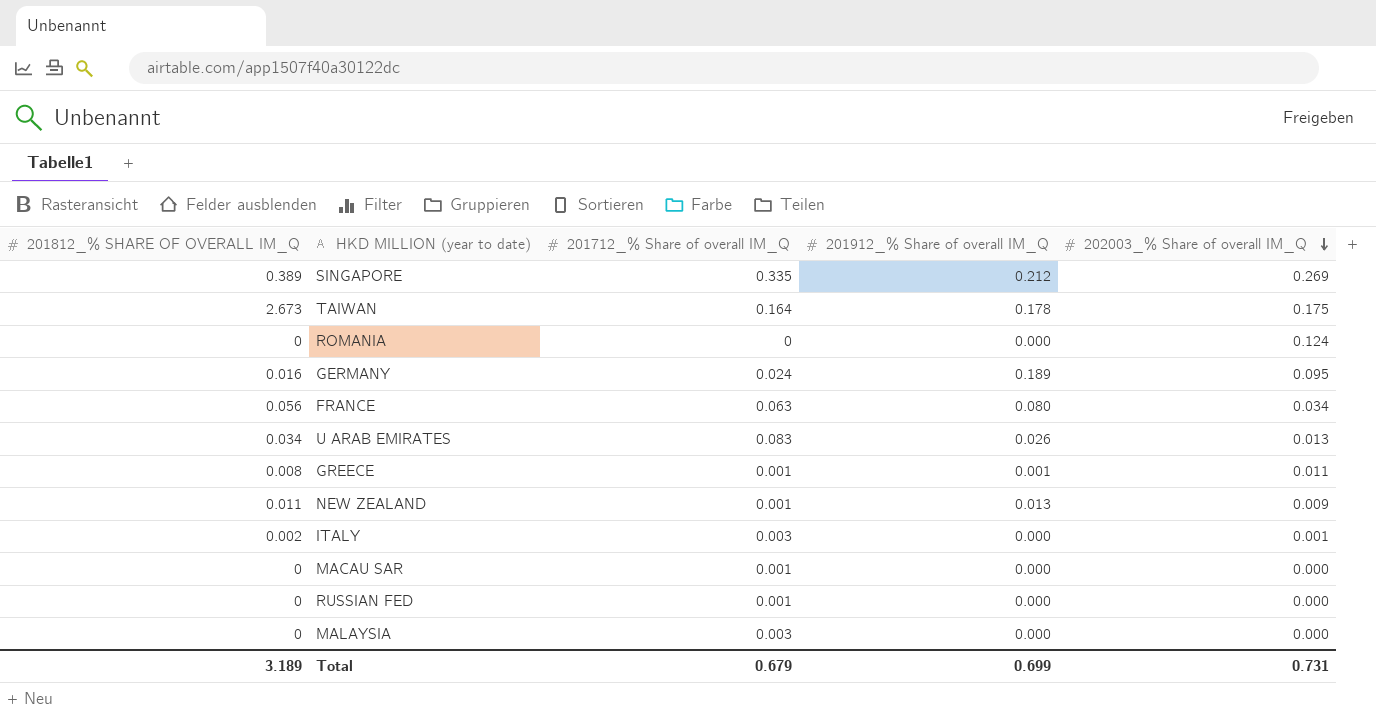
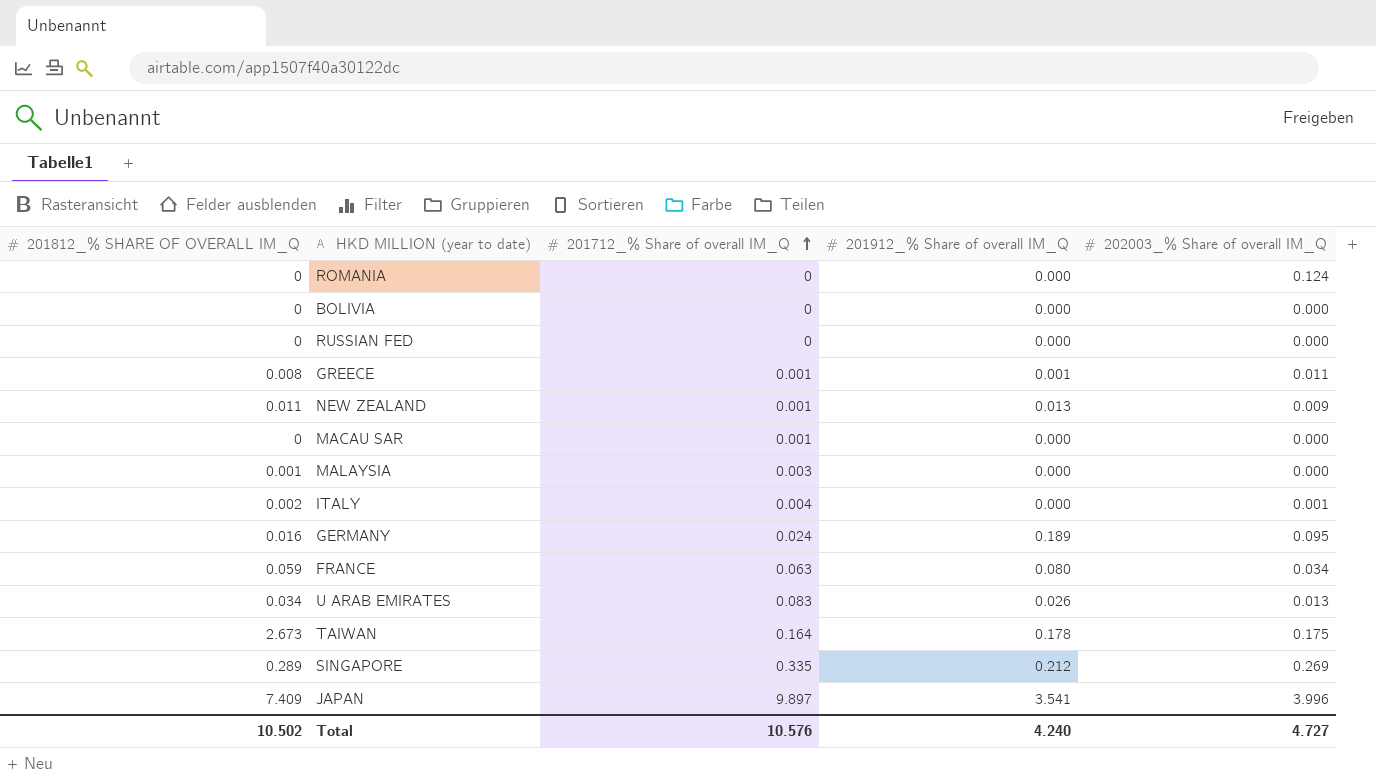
row order: 202003_% Share of overall IM_Q descending -> 201712_% Share of overall IM_Q ascending
row BOLIVIA: none -> 0 | 0 | 0.000 | 0.000
RUSSIAN FED | 201712_% Share of overall IM_Q: 0.001 -> 0
MALAYSIA | 201812_% SHARE OF OVERALL IM_Q: 0 -> 0.001
ITALY | 201712_% Share of overall IM_Q: 0.003 -> 0.004
FRANCE | 201812_% SHARE OF OVERALL IM_Q: 0.056 -> 0.059
SINGAPORE | 201812_% SHARE OF OVERALL IM_Q: 0.389 -> 0.289
row JAPAN: none -> 7.409 | 9.897 | 3.541 | 3.996
Total | 201812_% SHARE OF OVERALL IM_Q: 3.189 -> 10.502
Total | 201712_% Share of overall IM_Q: 0.679 -> 10.576
Total | 201912_% Share of overall IM_Q: 0.699 -> 4.240
Total | 202003_% Share of overall IM_Q: 0.731 -> 4.727

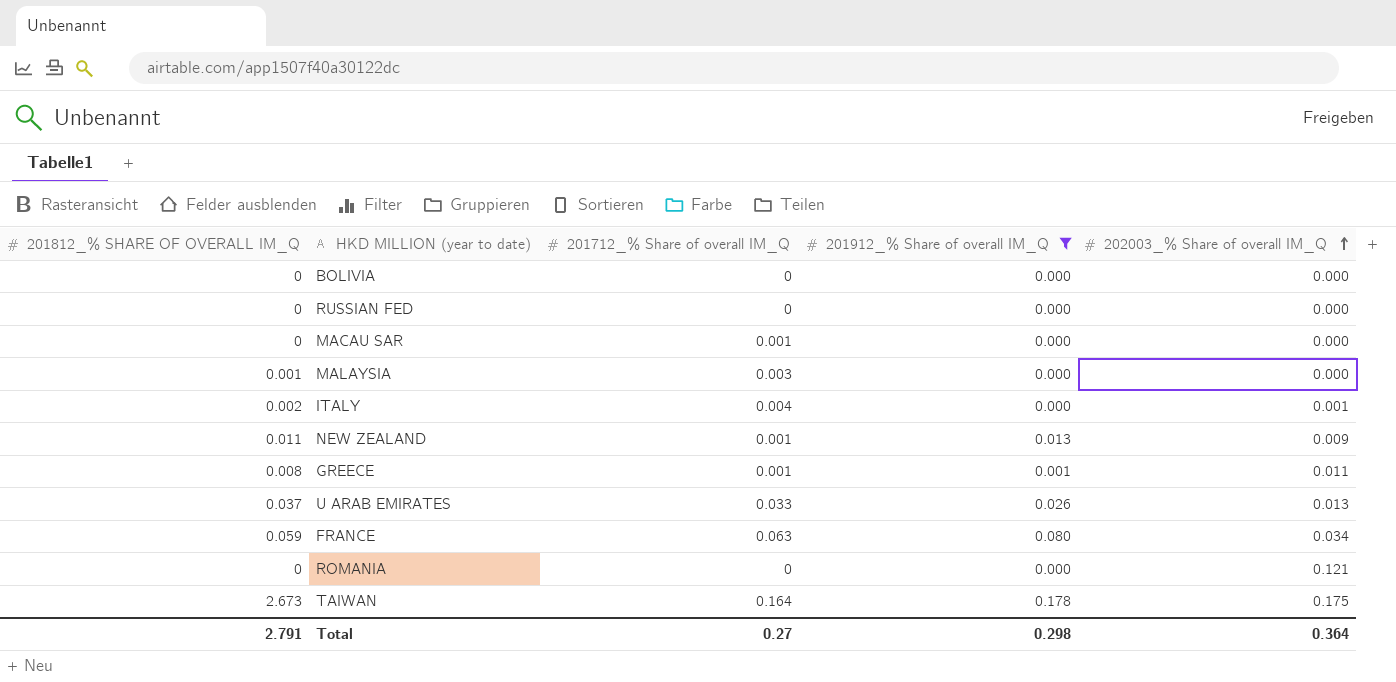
filter: none -> 201912_% Share of overall IM_Q <= 0.178
row order: 201712_% Share of overall IM_Q ascending -> 202003_% Share of overall IM_Q ascending
U ARAB EMIRATES | 201812_% SHARE OF OVERALL IM_Q: 0.034 -> 0.037
U ARAB EMIRATES | 201712_% Share of overall IM_Q: 0.083 -> 0.033
ROMANIA | 202003_% Share of overall IM_Q: 0.124 -> 0.121
Total | 201812_% SHARE OF OVERALL IM_Q: 10.502 -> 2.791
Total | 201712_% Share of overall IM_Q: 10.576 -> 0.27
Total | 201912_% Share of overall IM_Q: 4.240 -> 0.298
Total | 202003_% Share of overall IM_Q: 4.727 -> 0.364

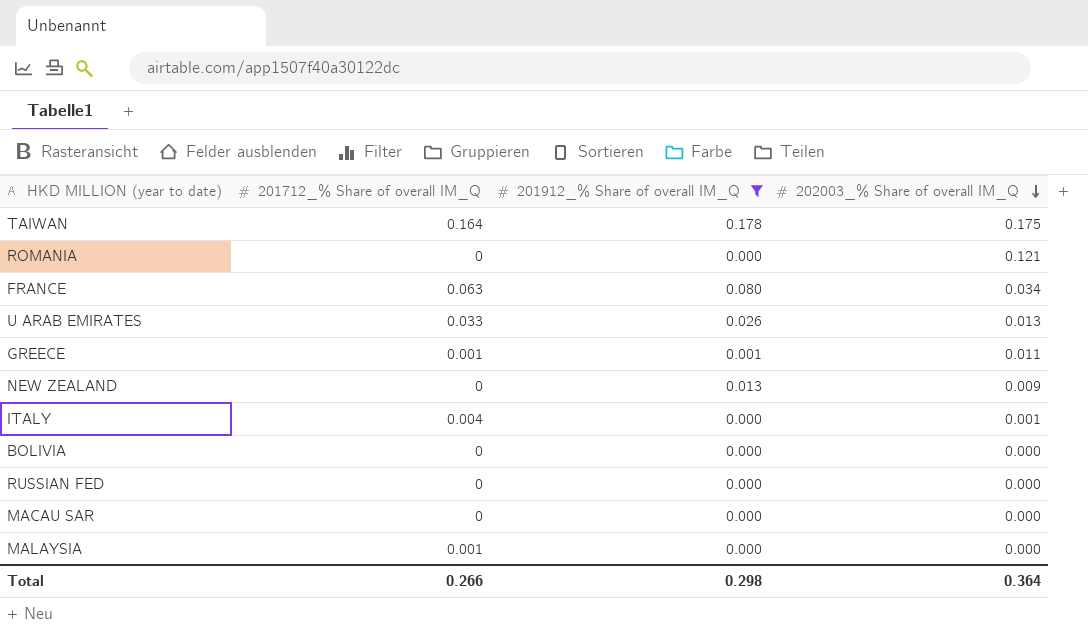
row order: 202003_% Share of overall IM_Q ascending -> 202003_% Share of overall IM_Q descending
column 201812_% SHARE OF OVERALL IM_Q | position: 1 -> none
NEW ZEALAND | 201712_% Share of overall IM_Q: 0.001 -> 0
MACAU SAR | 201712_% Share of overall IM_Q: 0.001 -> 0
MALAYSIA | 201712_% Share of overall IM_Q: 0.003 -> 0.001
Total | 201712_% Share of overall IM_Q: 0.27 -> 0.266

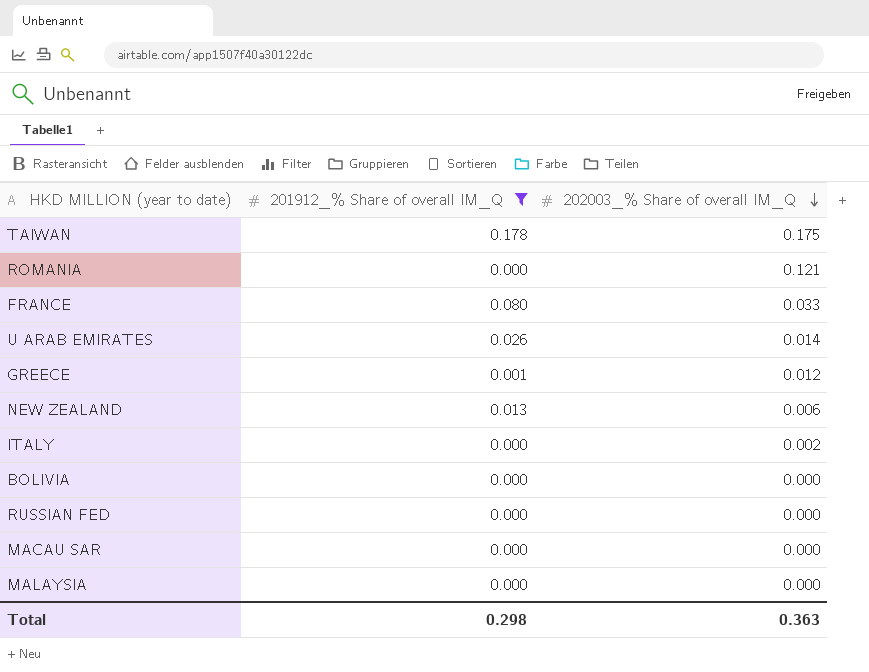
column 201712_% Share of overall IM_Q | position: 2 -> none
FRANCE | 202003_% Share of overall IM_Q: 0.034 -> 0.033
U ARAB EMIRATES | 202003_% Share of overall IM_Q: 0.013 -> 0.014
GREECE | 202003_% Share of overall IM_Q: 0.011 -> 0.012
NEW ZEALAND | 202003_% Share of overall IM_Q: 0.009 -> 0.006
ITALY | 202003_% Share of overall IM_Q: 0.001 -> 0.002
Total | 202003_% Share of overall IM_Q: 0.364 -> 0.363

